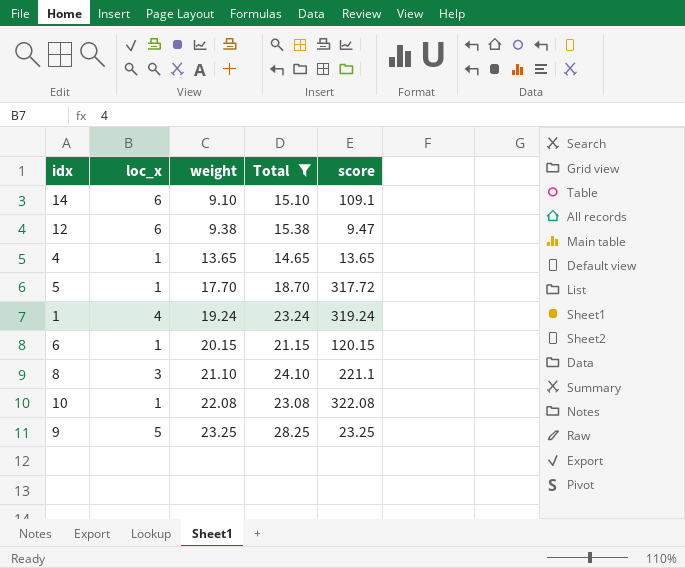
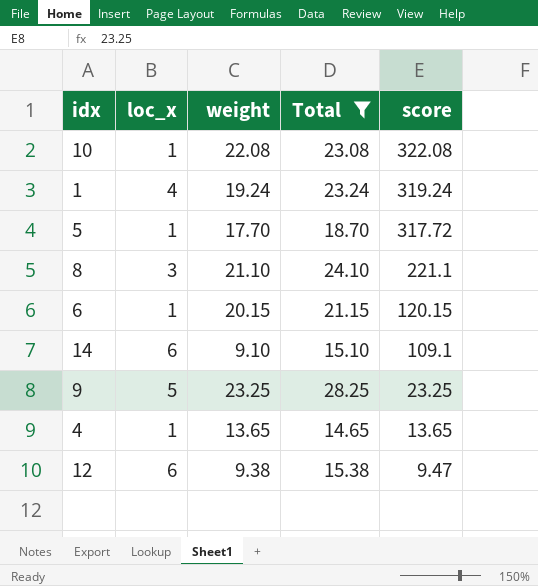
row order: weight ascending -> score descending

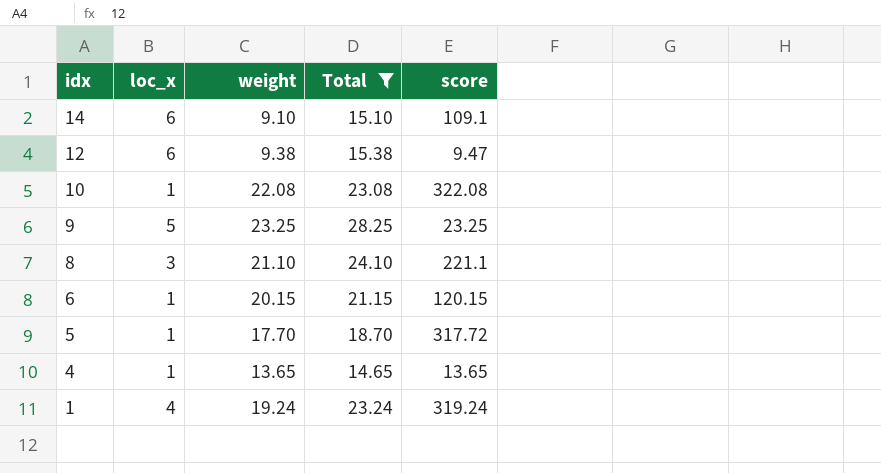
row order: score descending -> idx descending

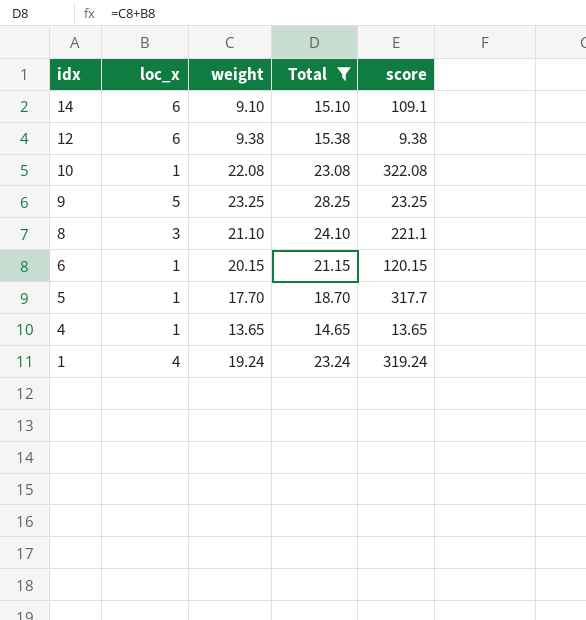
12 | score: 9.47 -> 9.38
5 | score: 317.72 -> 317.7

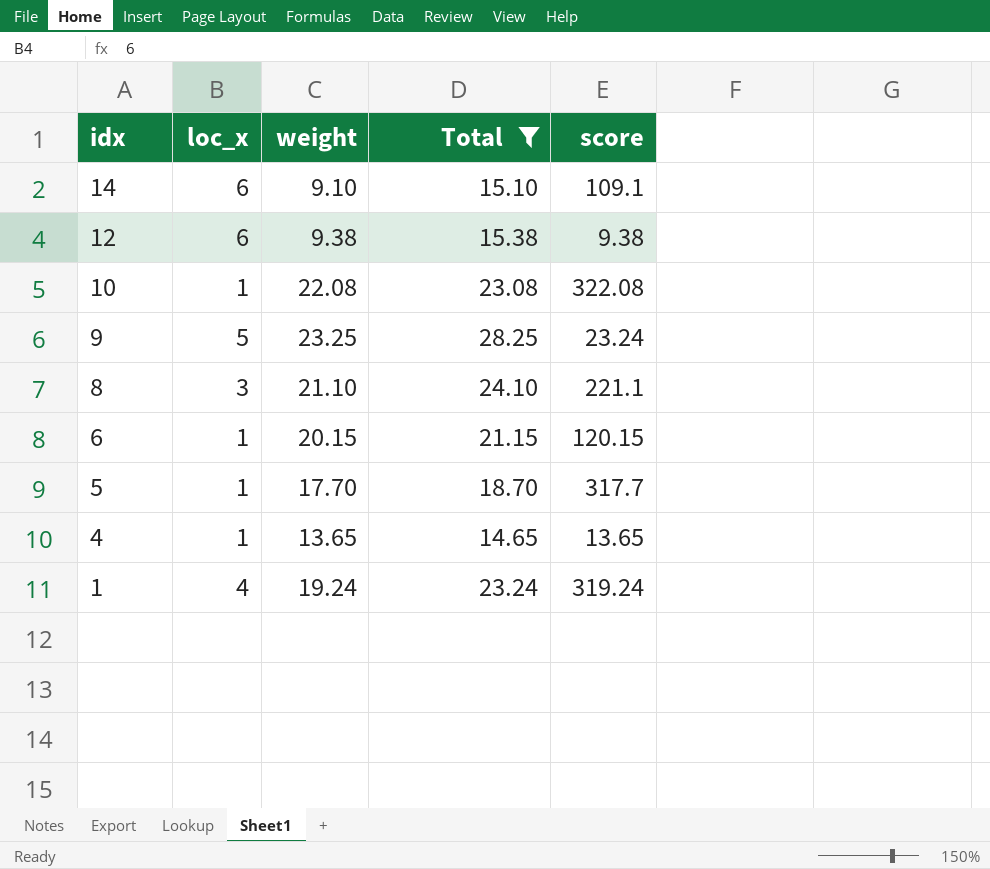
9 | score: 23.25 -> 23.24

